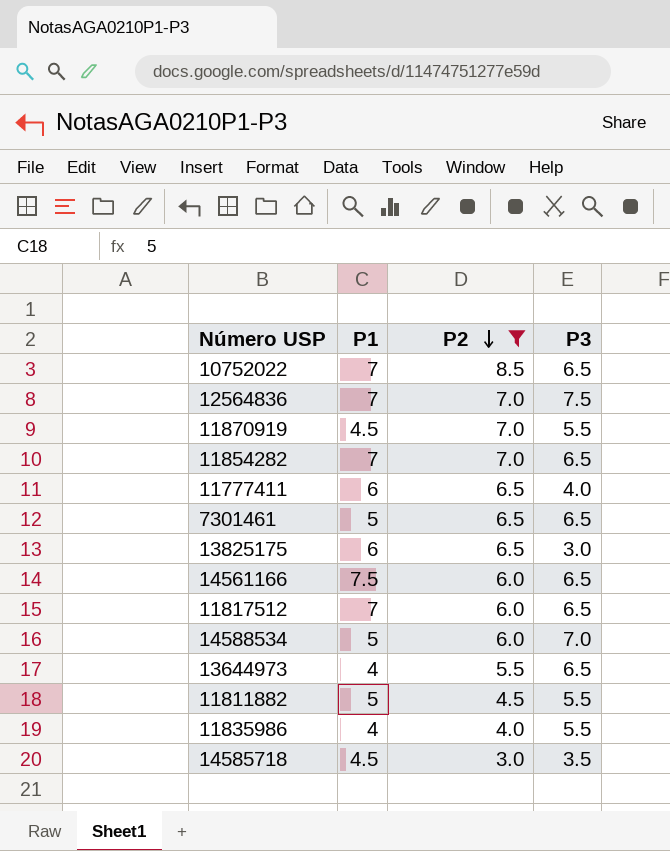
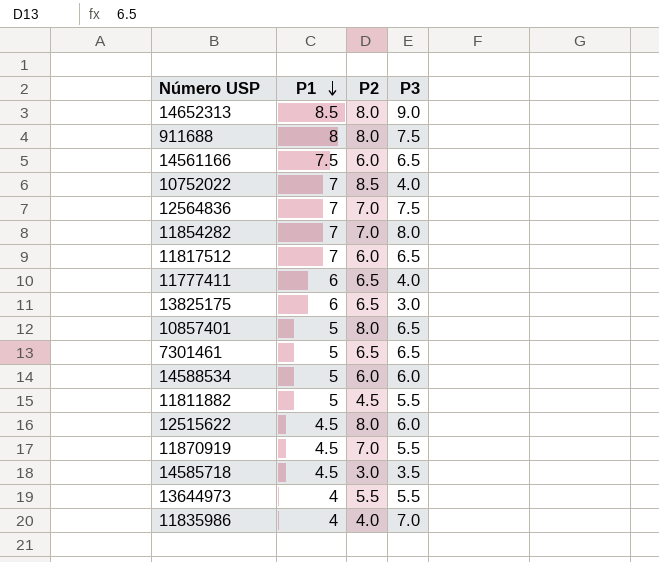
filter: P2 != 8.0 -> none
row order: P2 descending -> P1 descending
10752022 | P3: 6.5 -> 4.0
11854282 | P3: 6.5 -> 8.0
14588534 | P3: 7.0 -> 6.0
13644973 | P3: 6.5 -> 5.5
11835986 | P3: 5.5 -> 7.0

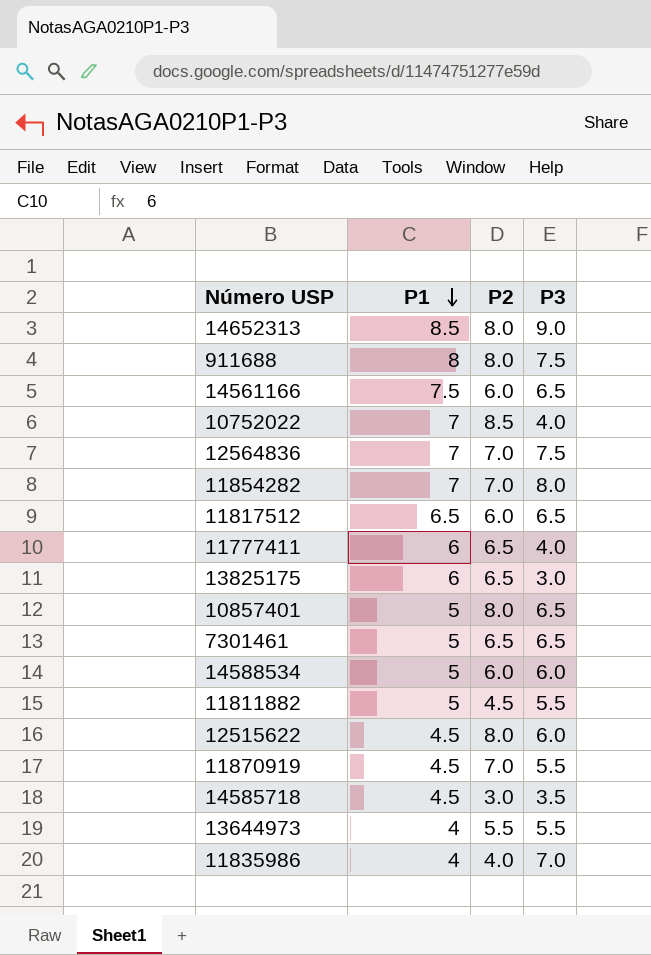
11817512 | P1: 7 -> 6.5

